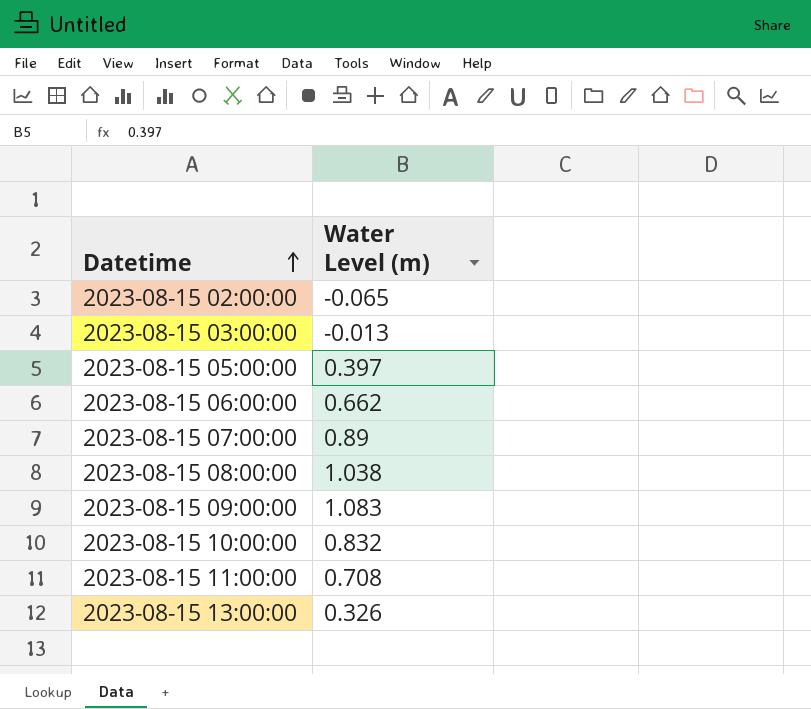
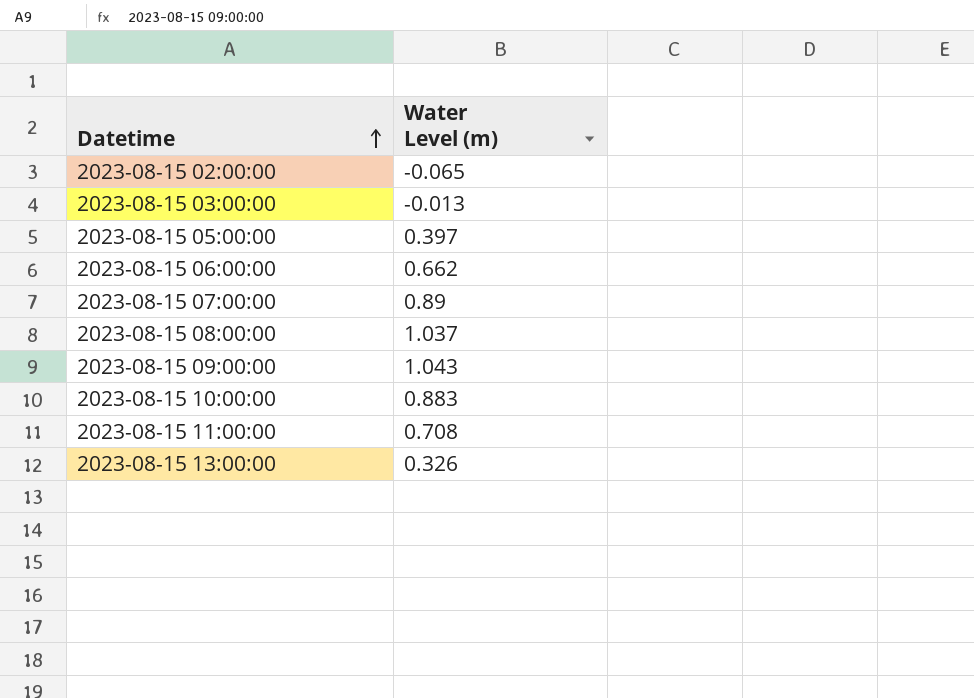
2023-08-15 08:00:00 | Water Level (m): 1.038 -> 1.037
2023-08-15 09:00:00 | Water Level (m): 1.083 -> 1.043
2023-08-15 10:00:00 | Water Level (m): 0.832 -> 0.883

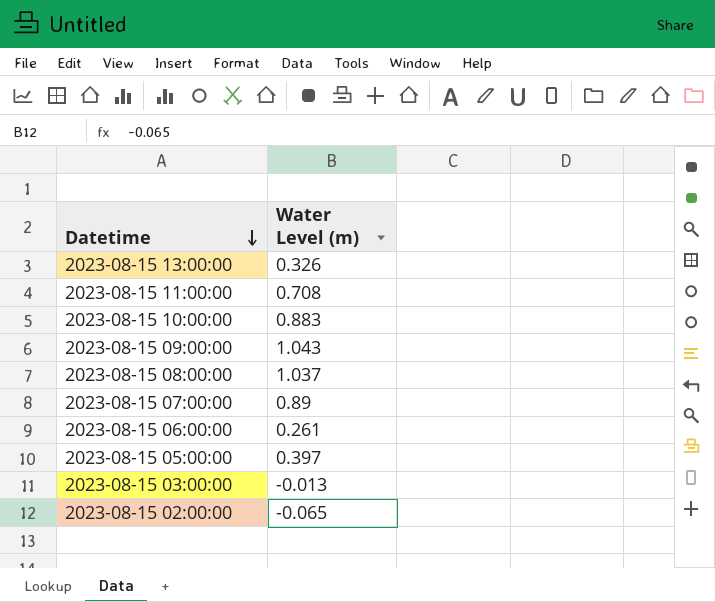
row order: Datetime ascending -> Datetime descending
2023-08-15 06:00:00 | Water Level (m): 0.662 -> 0.261

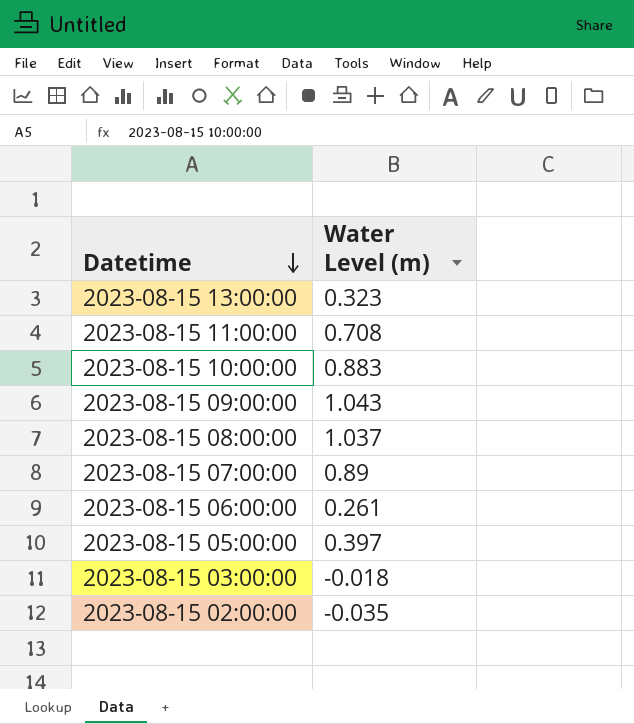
2023-08-15 13:00:00 | Water Level (m): 0.326 -> 0.323
2023-08-15 03:00:00 | Water Level (m): -0.013 -> -0.018
2023-08-15 02:00:00 | Water Level (m): -0.065 -> -0.035

